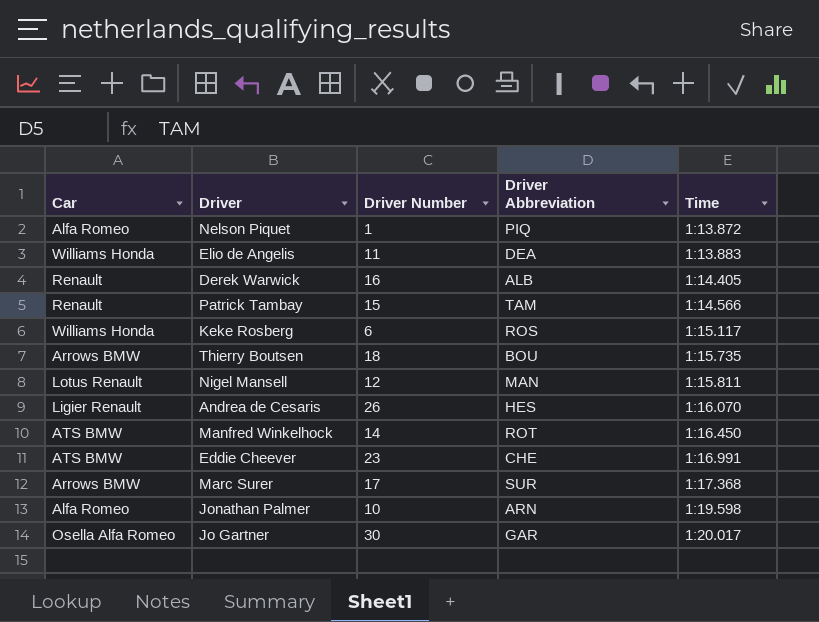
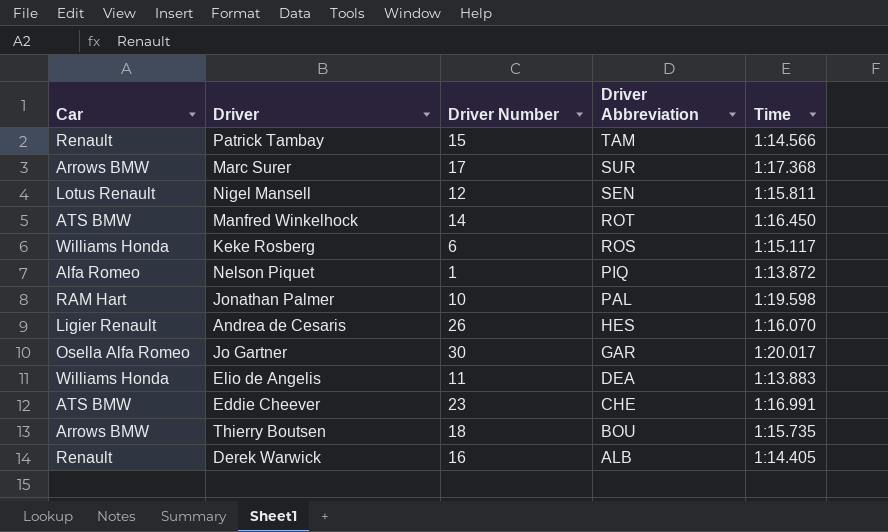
row order: Time ascending -> Driver Abbreviation descending
Nigel Mansell | Driver Abbreviation: MAN -> SEN
Jonathan Palmer | Car: Alfa Romeo -> RAM Hart
Jonathan Palmer | Driver Abbreviation: ARN -> PAL

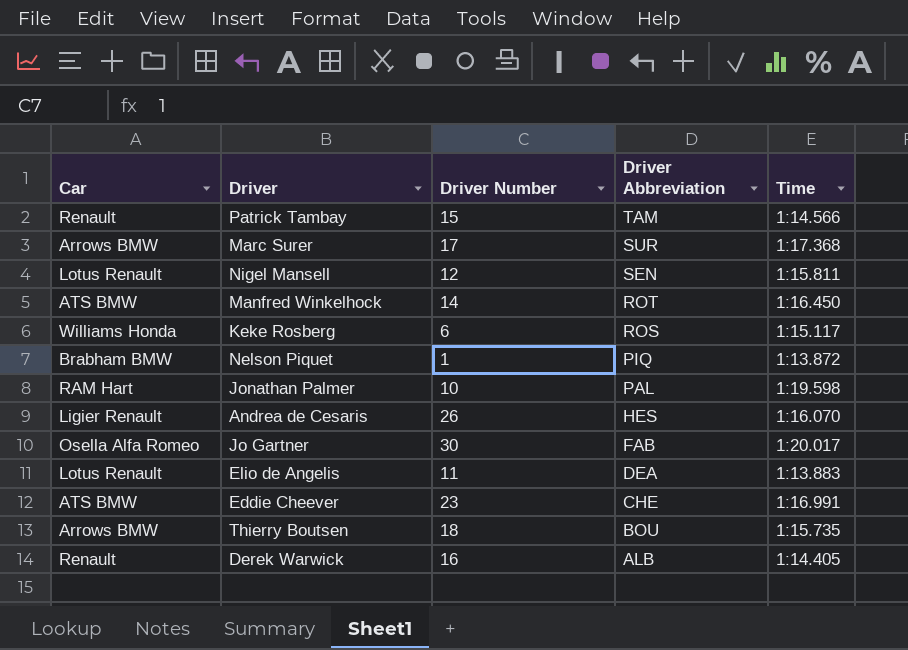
Nelson Piquet | Car: Alfa Romeo -> Brabham BMW
Jo Gartner | Driver Abbreviation: GAR -> FAB
Elio de Angelis | Car: Williams Honda -> Lotus Renault

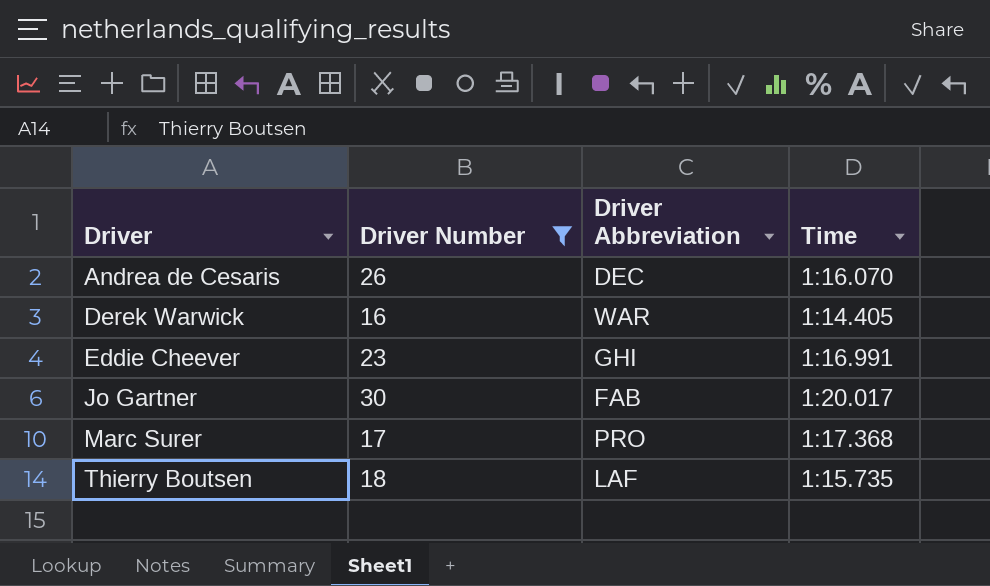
filter: none -> Driver Number >= 16
row order: Driver Abbreviation descending -> Driver ascending
column Car | position: 1 -> none
Andrea de Cesaris | Driver Abbreviation: HES -> DEC
Derek Warwick | Driver Abbreviation: ALB -> WAR
Eddie Cheever | Driver Abbreviation: CHE -> GHI
Marc Surer | Driver Abbreviation: SUR -> PRO
Thierry Boutsen | Driver Abbreviation: BOU -> LAF

